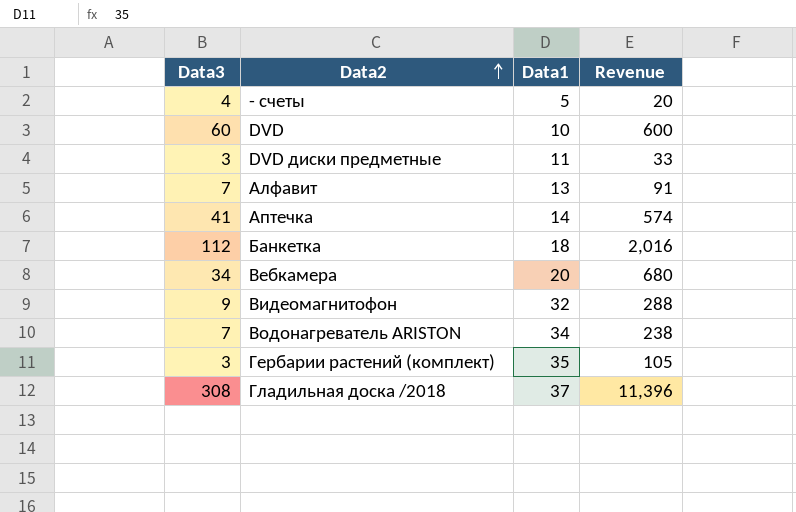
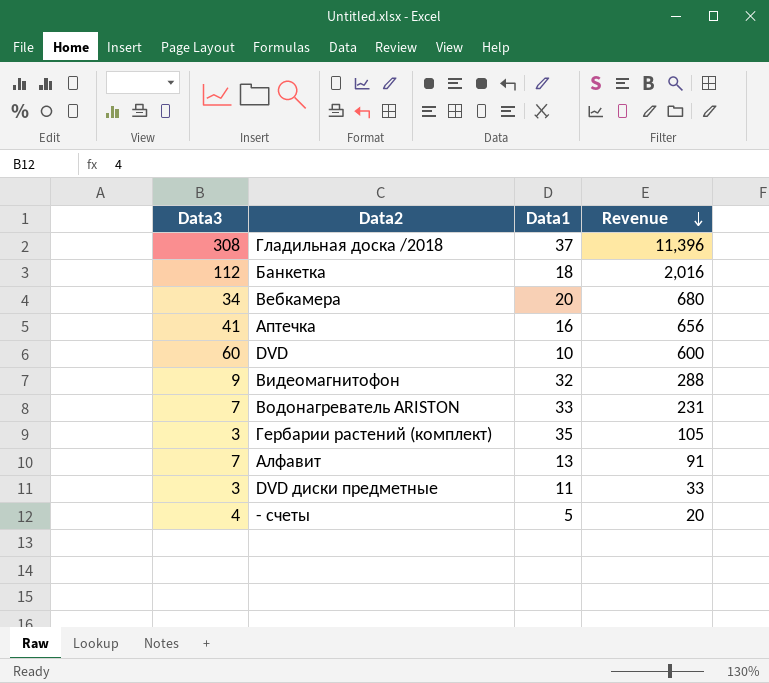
row order: Data2 ascending -> Revenue descending
Аптечка | Data1: 14 -> 16
Аптечка | Revenue: 574 -> 656
Водонагреватель ARISTON | Data1: 34 -> 33
Водонагреватель ARISTON | Revenue: 238 -> 231

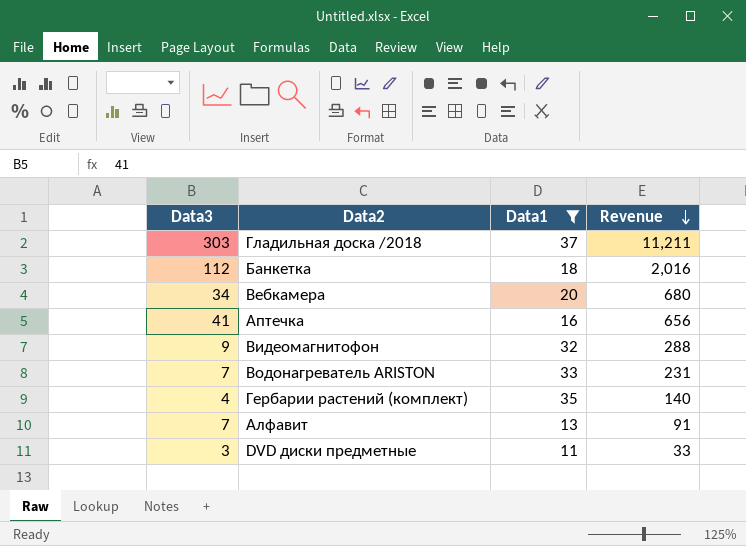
filter: none -> Data1 >= 11
Гладильная доска /2018 | Data3: 308 -> 303
Гладильная доска /2018 | Revenue: 11,396 -> 11,211
Гербарии растений (комплект) | Data3: 3 -> 4
Гербарии растений (комплект) | Revenue: 105 -> 140

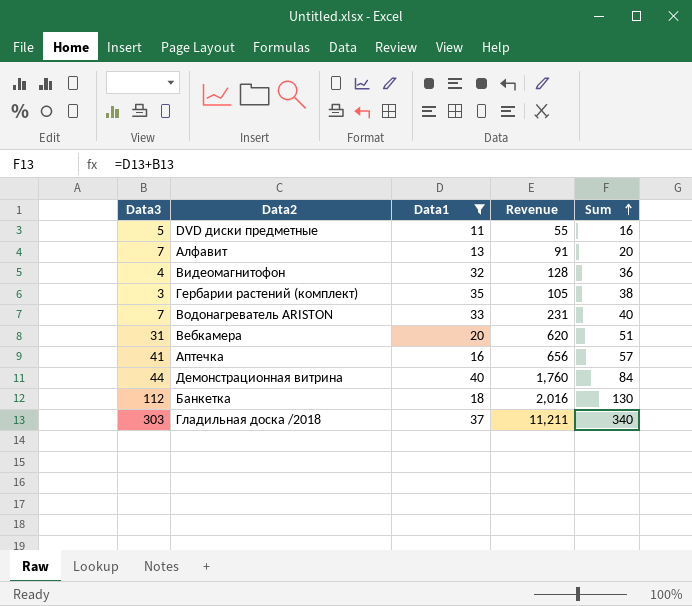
row order: Revenue descending -> Sum ascending
column Sum | formula: none -> [Data3] + [Data1]
DVD диски предметные | Data3: 3 -> 5
DVD диски предметные | Revenue: 33 -> 55
Видеомагнитофон | Data3: 9 -> 4
Видеомагнитофон | Revenue: 288 -> 128
Гербарии растений (комплект) | Data3: 4 -> 3
Гербарии растений (комплект) | Revenue: 140 -> 105
Вебкамера | Data3: 34 -> 31
Вебкамера | Revenue: 680 -> 620
row Демонстрационная витрина: none -> 44 | 40 | 1,760 | 84

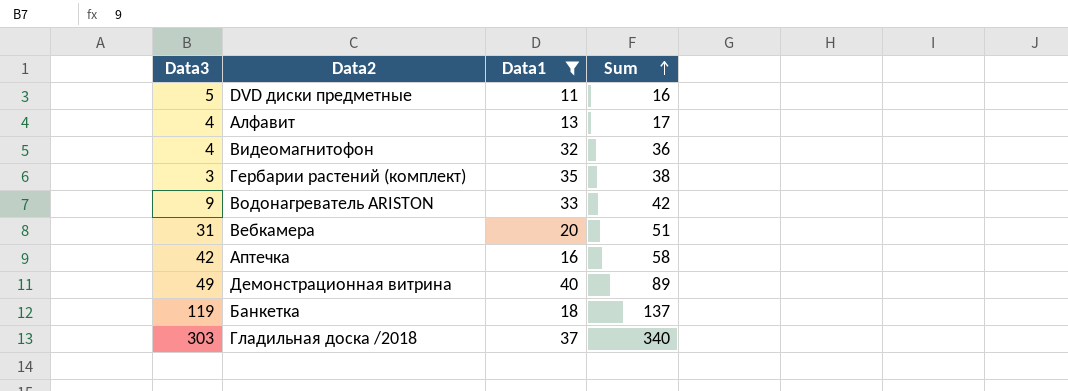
column Revenue | formula: [Data3] * [Data1] -> none
Алфавит | Data3: 7 -> 4
Алфавит | Sum: 20 -> 17
Водонагреватель ARISTON | Data3: 7 -> 9
Водонагреватель ARISTON | Sum: 40 -> 42
Аптечка | Data3: 41 -> 42
Аптечка | Sum: 57 -> 58
Демонстрационная витрина | Data3: 44 -> 49
Демонстрационная витрина | Sum: 84 -> 89
Банкетка | Data3: 112 -> 119
Банкетка | Sum: 130 -> 137

